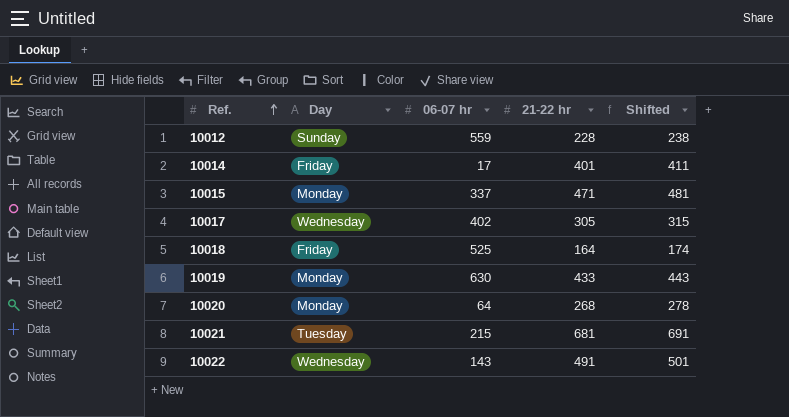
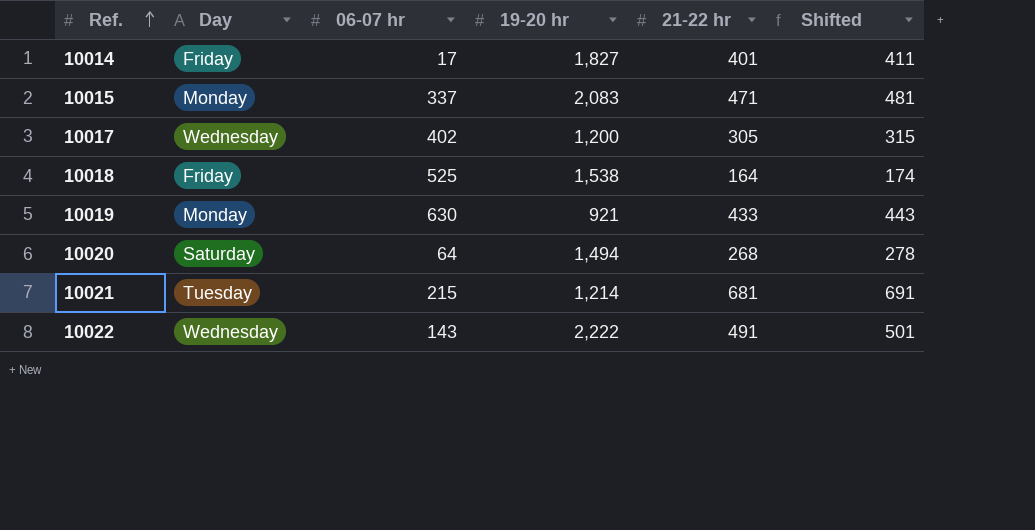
column 19-20 hr | position: none -> 4
row 10012: Sunday | 559 | 228 | 238 -> none
10020 | Day: Monday -> Saturday

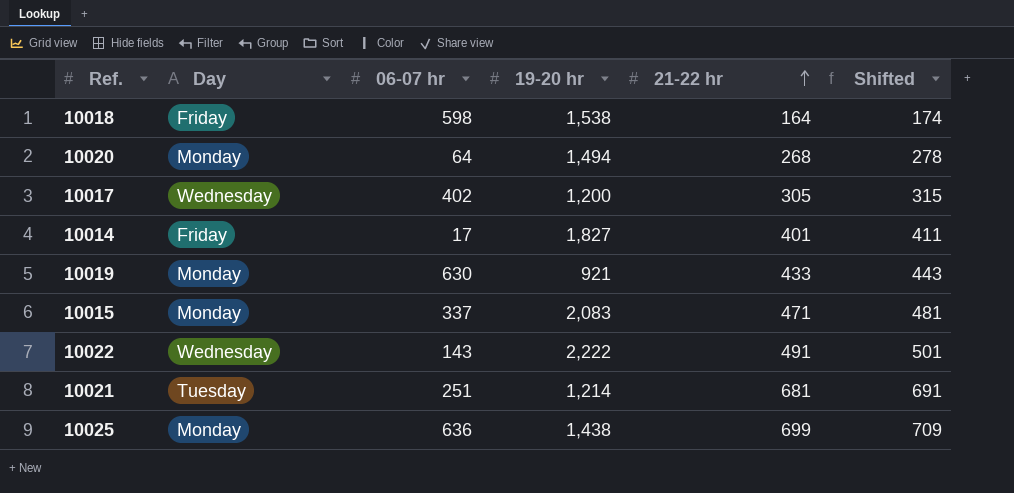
row order: Ref. ascending -> 21-22 hr ascending
10018 | 06-07 hr: 525 -> 598
10020 | Day: Saturday -> Monday
10021 | 06-07 hr: 215 -> 251
row 10025: none -> Monday | 636 | 1,438 | 699 | 709

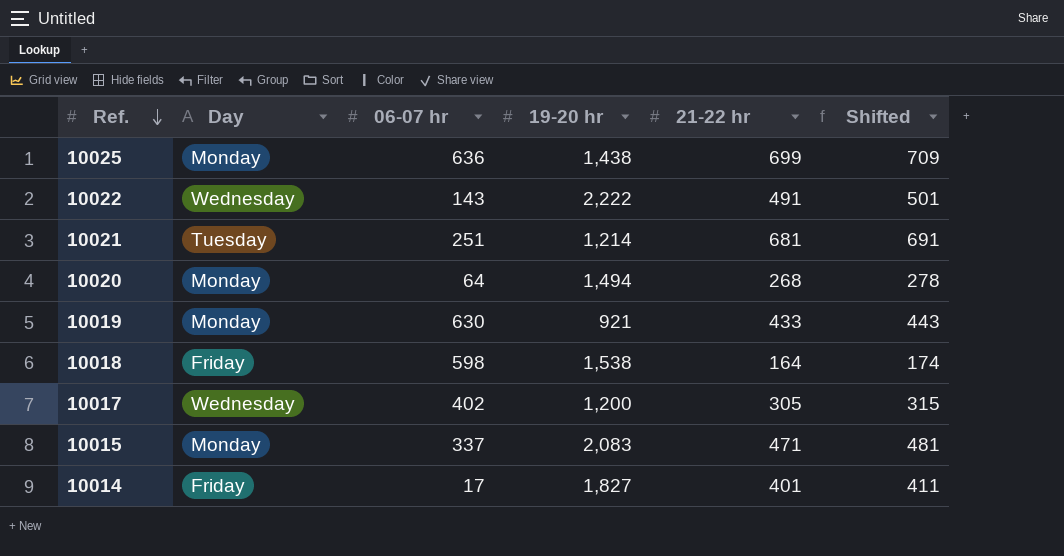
row order: 21-22 hr ascending -> Ref. descending

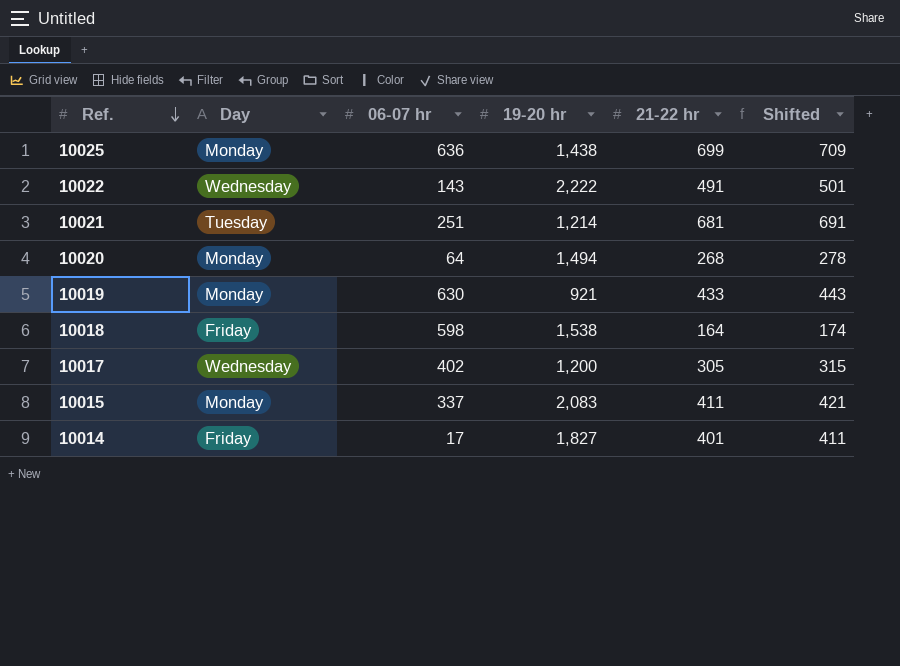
10015 | 21-22 hr: 471 -> 411
10015 | Shifted: 481 -> 421

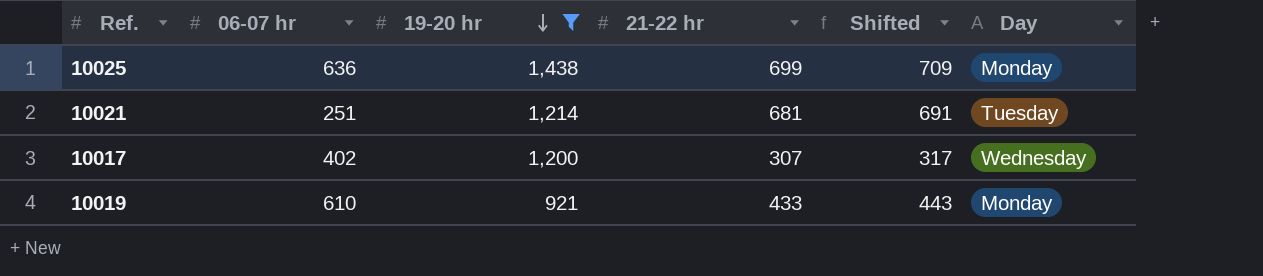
filter: none -> 19-20 hr <= 1,438
row order: Ref. descending -> 19-20 hr descending
column Day | position: 2 -> 6
10017 | 21-22 hr: 305 -> 307
10017 | Shifted: 315 -> 317
10019 | 06-07 hr: 630 -> 610

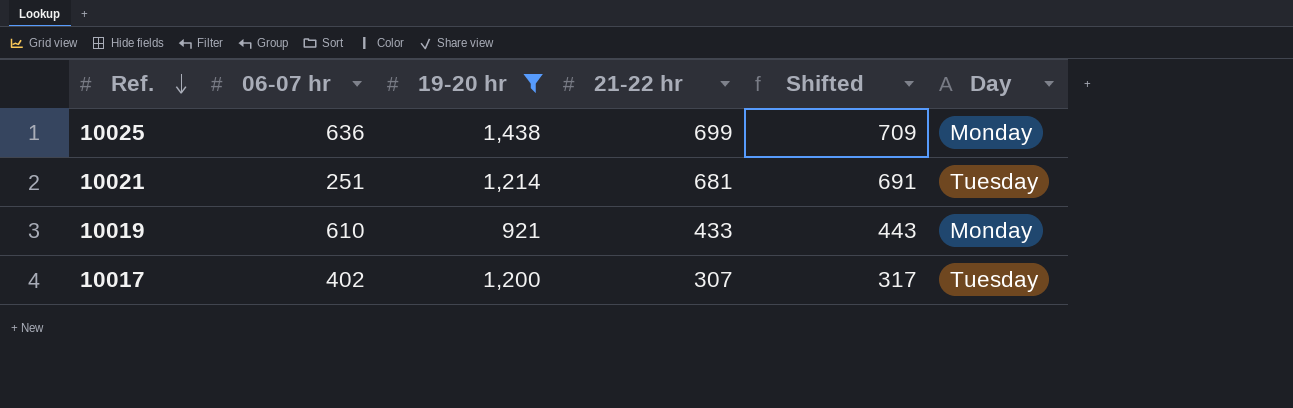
row order: 19-20 hr descending -> Ref. descending
10017 | Day: Wednesday -> Tuesday

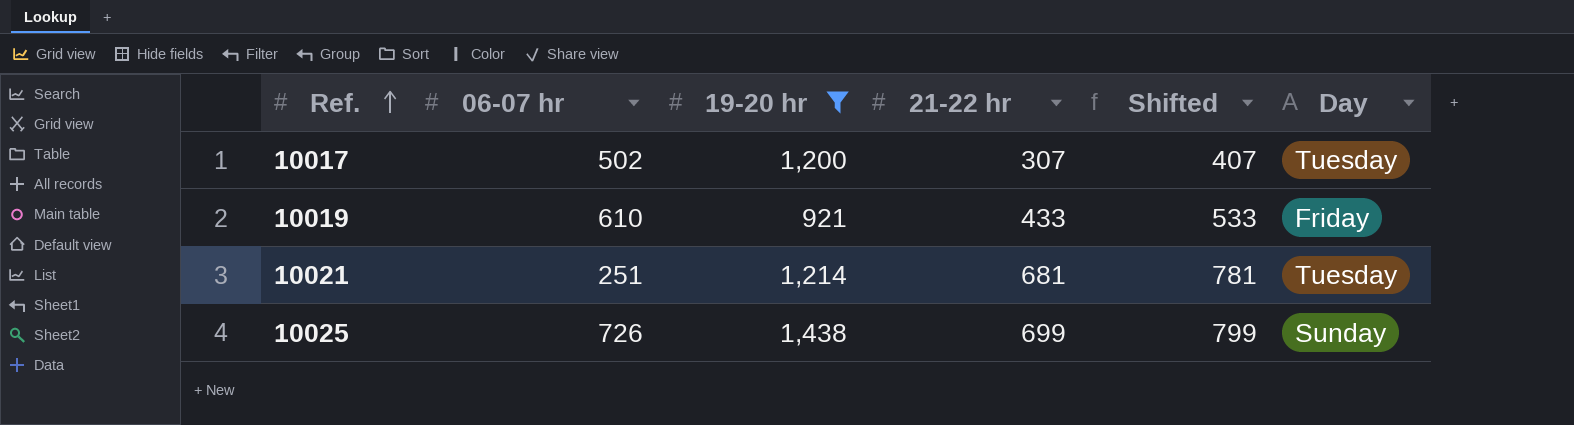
row order: Ref. descending -> Ref. ascending
column Shifted | formula: [21-22 hr] + 10 -> [21-22 hr] + 100
10017 | 06-07 hr: 402 -> 502
10019 | Day: Monday -> Friday
10025 | 06-07 hr: 636 -> 726
10025 | Day: Monday -> Sunday

